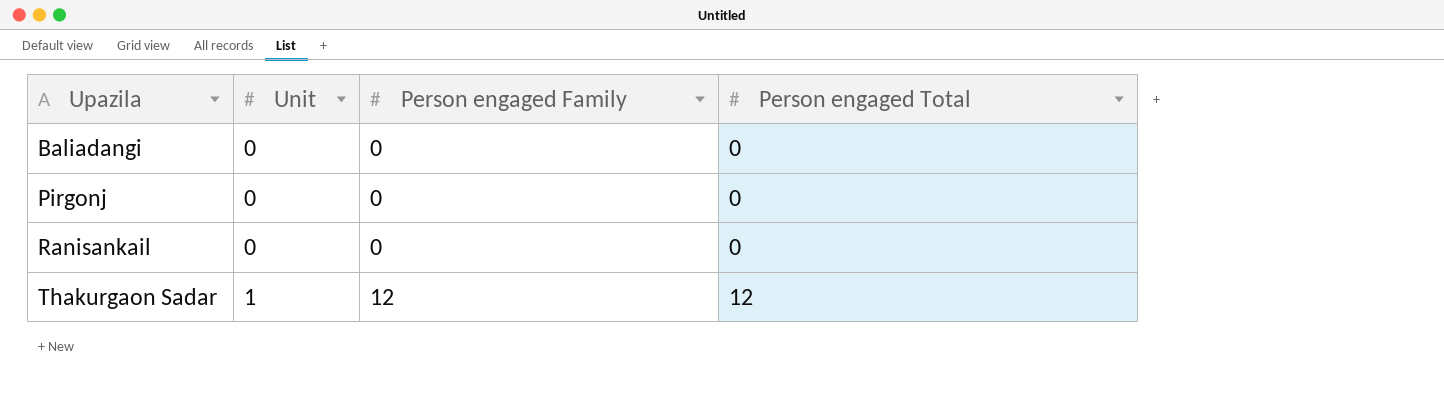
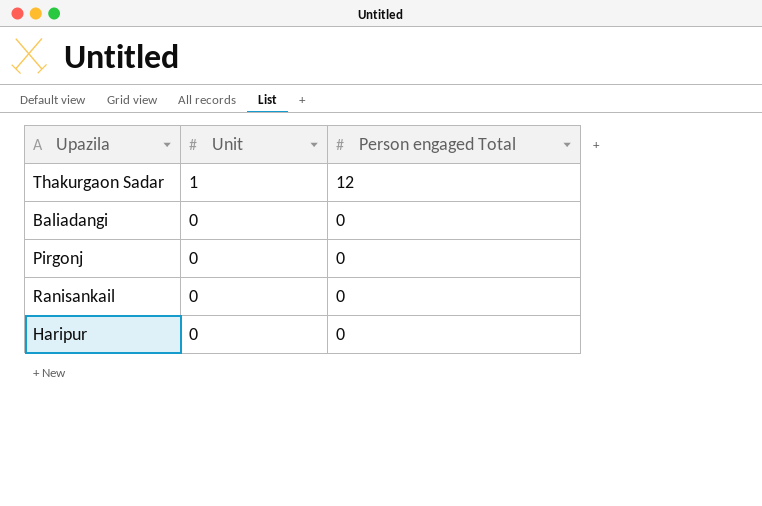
row order: Upazila ascending -> Unit descending
column Person engaged Family | position: 3 -> none
row Haripur: none -> 0 | 0

